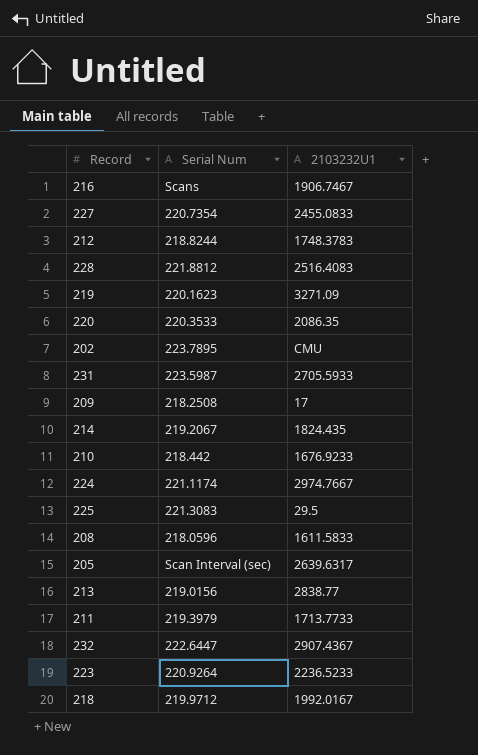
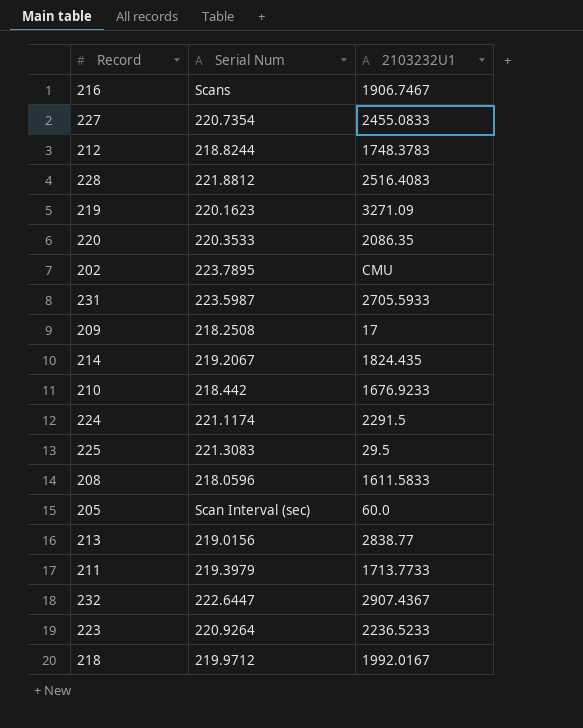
224 | 2103232U1: 2974.7667 -> 2291.5
205 | 2103232U1: 2639.6317 -> 60.0

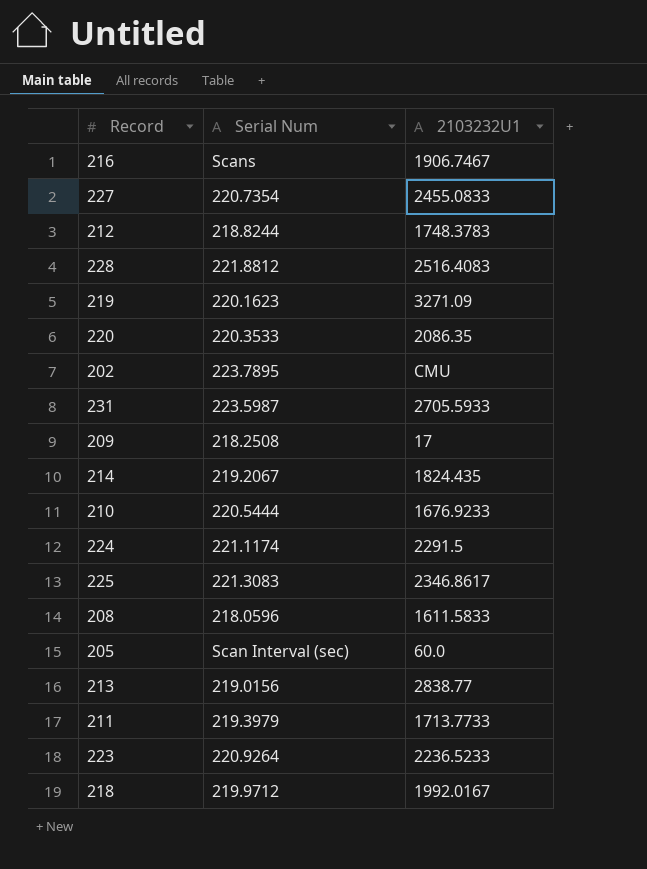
row 232: 222.6447 | 2907.4367 -> none
210 | Serial Num: 218.442 -> 220.5444
225 | 2103232U1: 29.5 -> 2346.8617

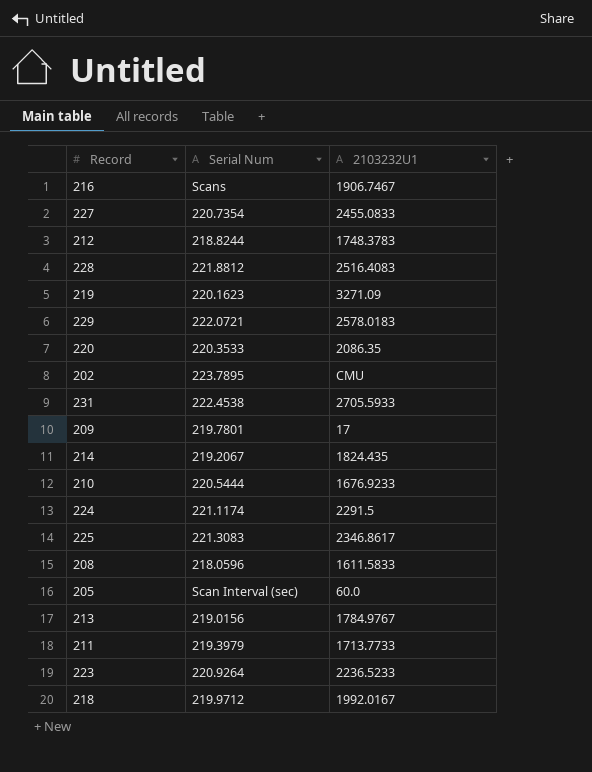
row 229: none -> 222.0721 | 2578.0183
231 | Serial Num: 223.5987 -> 222.4538
209 | Serial Num: 218.2508 -> 219.7801
213 | 2103232U1: 2838.77 -> 1784.9767

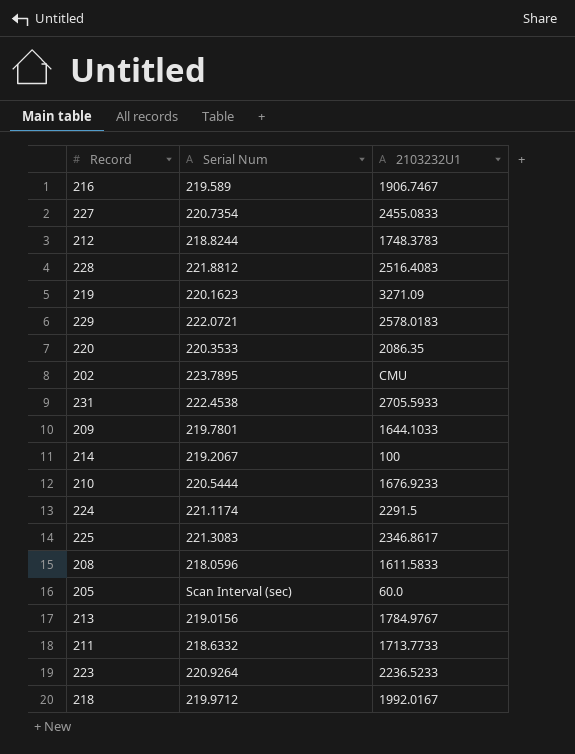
216 | Serial Num: Scans -> 219.589
209 | 2103232U1: 17 -> 1644.1033
214 | 2103232U1: 1824.435 -> 100
211 | Serial Num: 219.3979 -> 218.6332

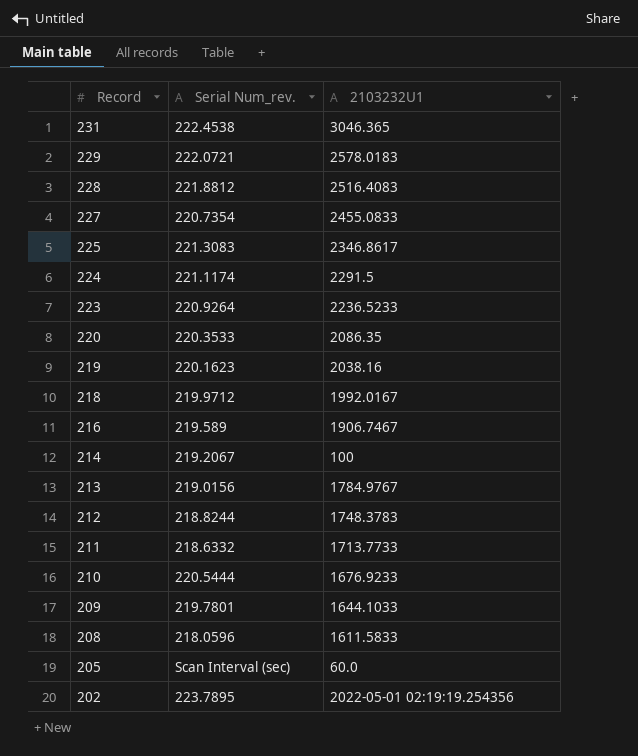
row order: none -> Record descending
column name: Serial Num -> Serial Num_rev.
231 | 2103232U1: 2705.5933 -> 3046.365
219 | 2103232U1: 3271.09 -> 2038.16
202 | 2103232U1: CMU -> 2022-05-01 02:19:19.254356

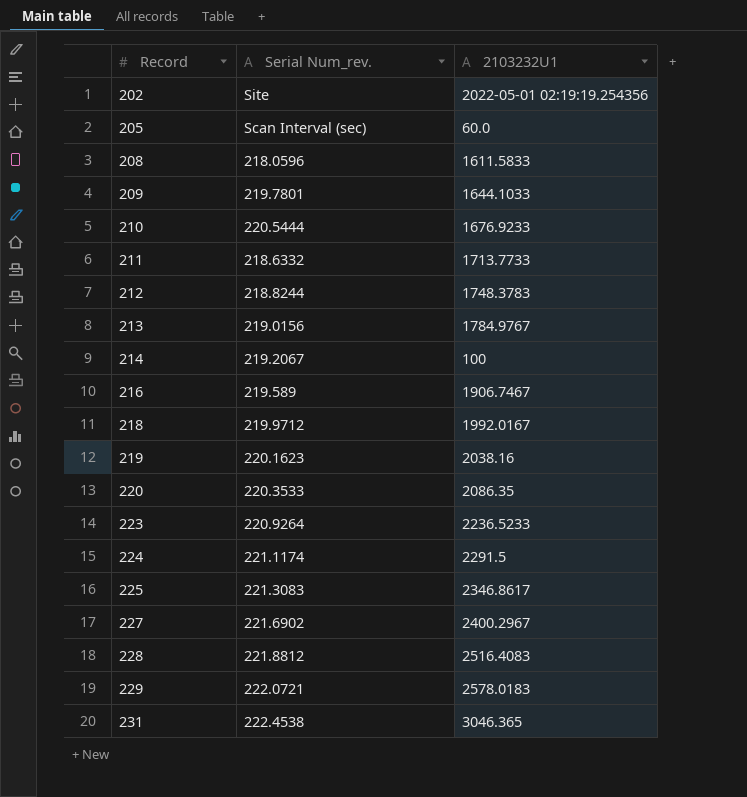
row order: Record descending -> Record ascending
202 | Serial Num_rev.: 223.7895 -> Site
227 | Serial Num_rev.: 220.7354 -> 221.6902
227 | 2103232U1: 2455.0833 -> 2400.2967

